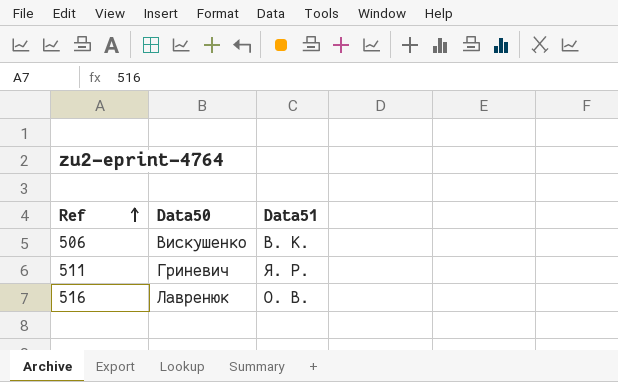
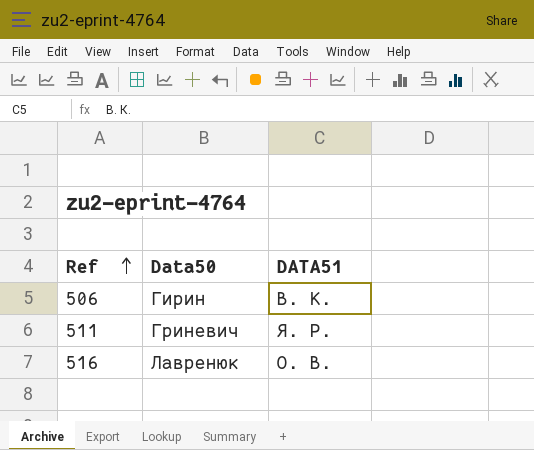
column name: Data51 -> DATA51
506 | Data50: Вискушенко -> Гирин

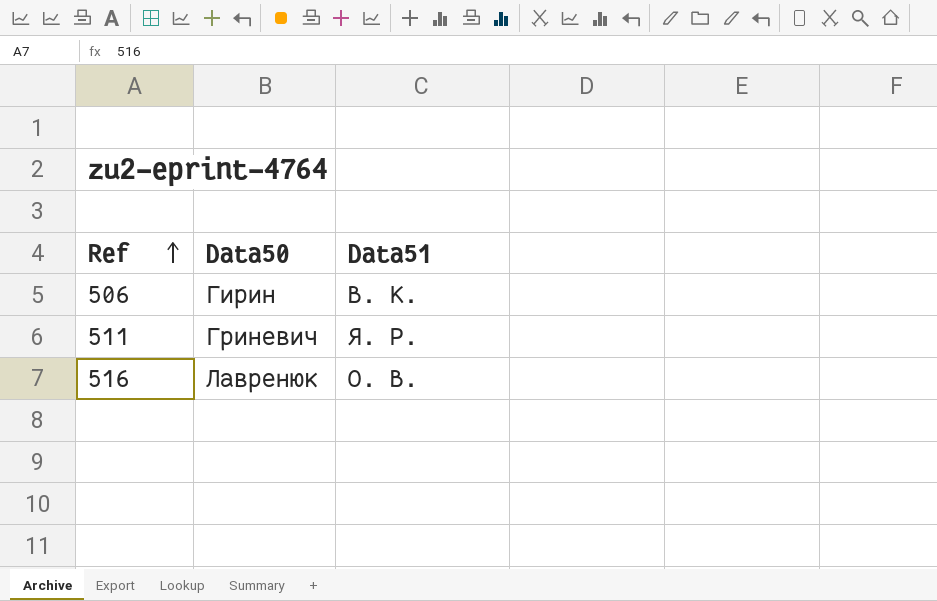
column name: DATA51 -> Data51

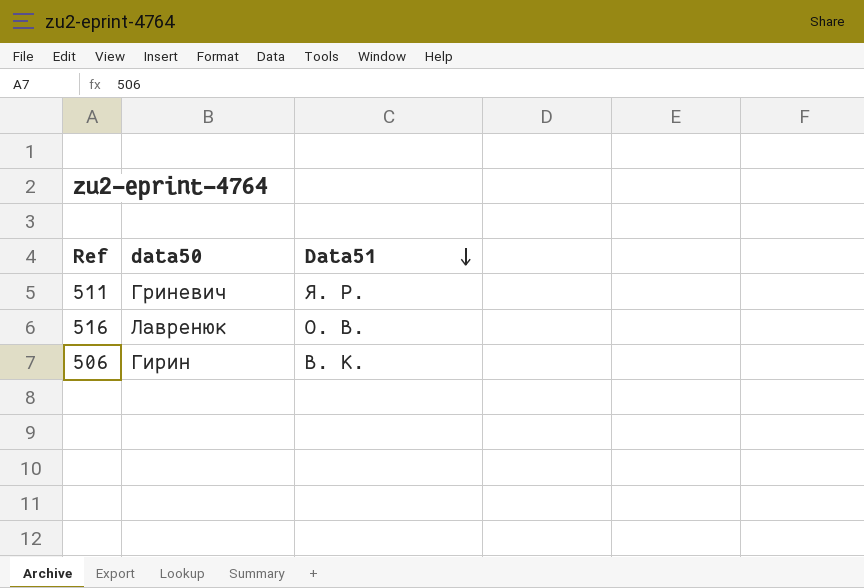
row order: Ref ascending -> Data51 descending
column name: Data50 -> data50

